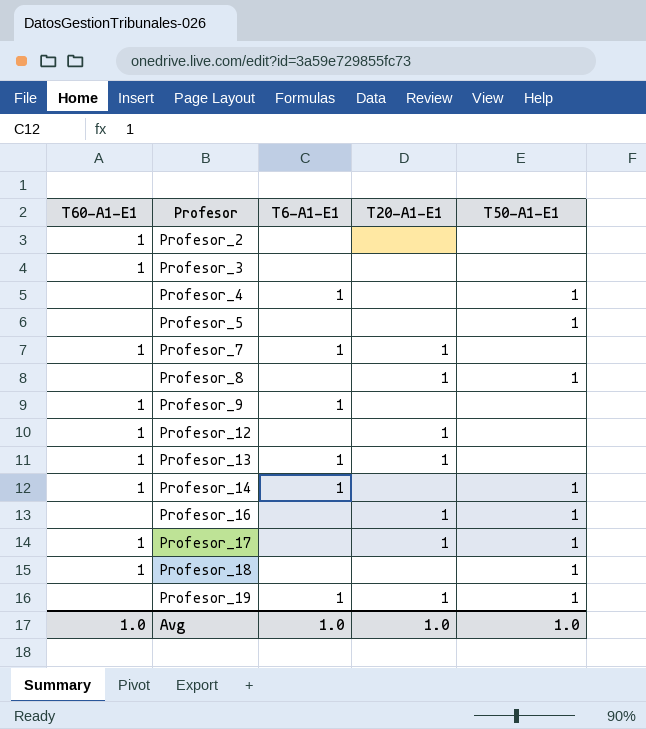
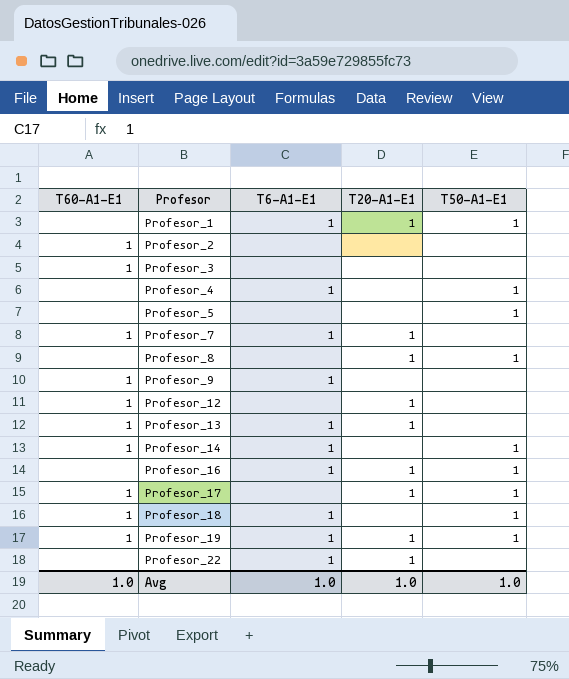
row Profesor_1: none -> none | 1 | 1 | 1
Profesor_16 | T6-A1-E1: none -> 1
Profesor_18 | T6-A1-E1: none -> 1
Profesor_19 | T60-A1-E1: none -> 1
row Profesor_22: none -> none | 1 | 1 | none

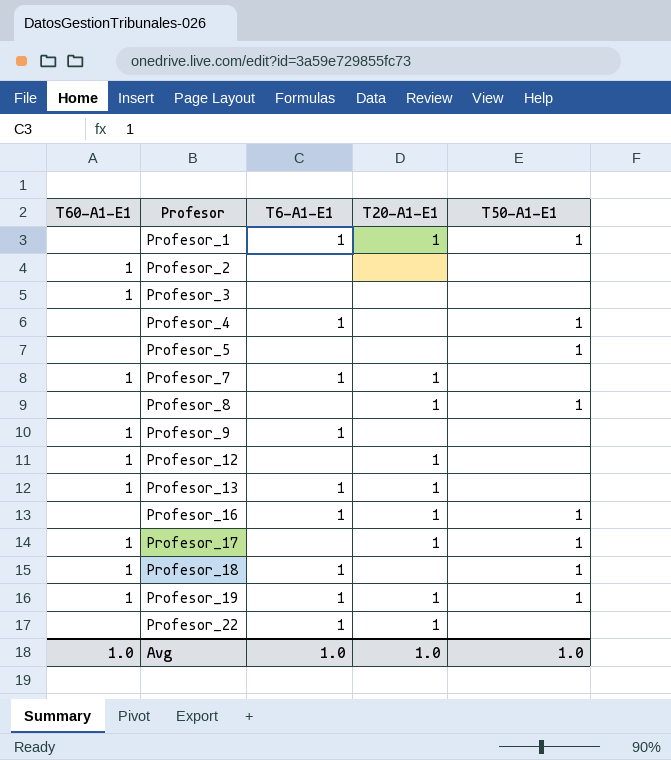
row Profesor_14: 1 | 1 | none | 1 -> none

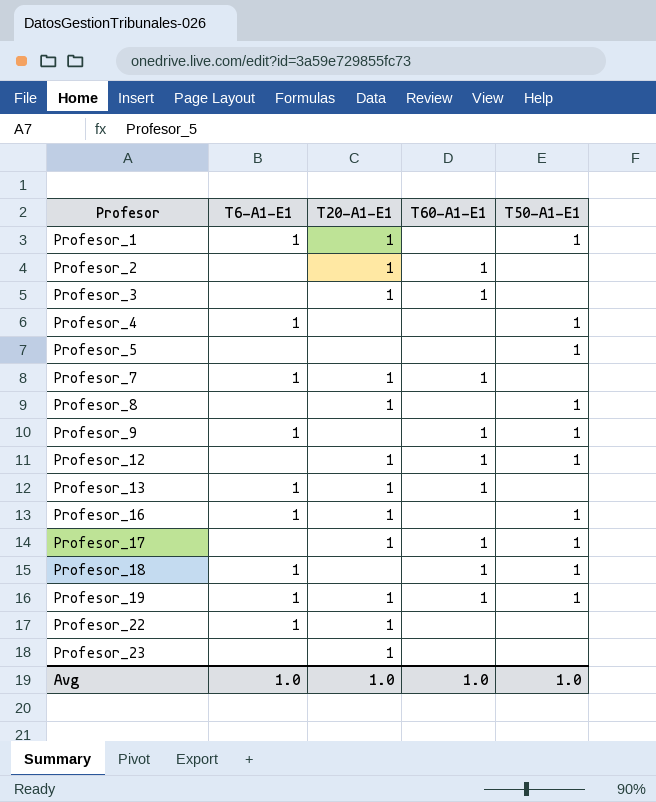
column T60-A1-E1 | position: 1 -> 4
Profesor_2 | T20-A1-E1: none -> 1
Profesor_3 | T20-A1-E1: none -> 1
Profesor_9 | T50-A1-E1: none -> 1
Profesor_12 | T50-A1-E1: none -> 1
row Profesor_23: none -> none | 1 | none | none

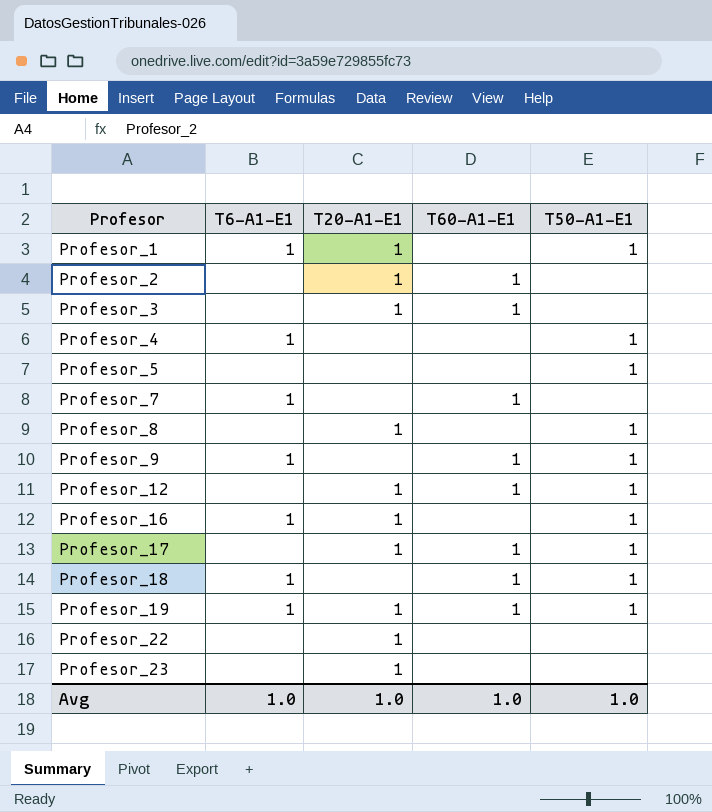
row Profesor_13: 1 | 1 | 1 | none -> none
Profesor_7 | T20-A1-E1: 1 -> none
Profesor_22 | T6-A1-E1: 1 -> none

